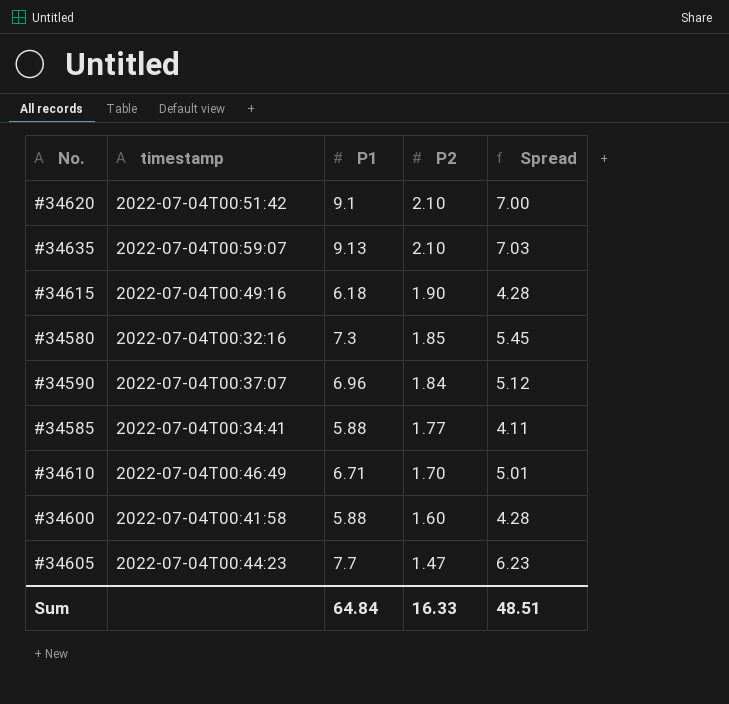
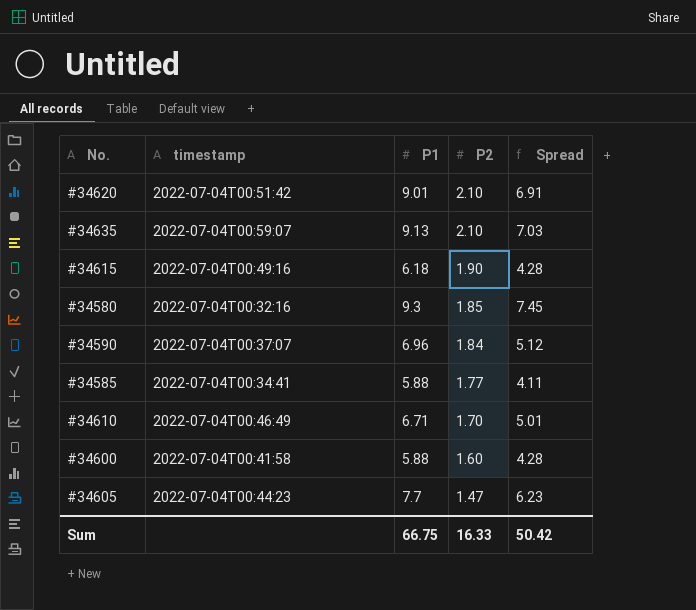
#34620 | P1: 9.1 -> 9.01
#34620 | Spread: 7.00 -> 6.91
#34580 | P1: 7.3 -> 9.3
#34580 | Spread: 5.45 -> 7.45
Sum | P1: 64.84 -> 66.75
Sum | Spread: 48.51 -> 50.42

